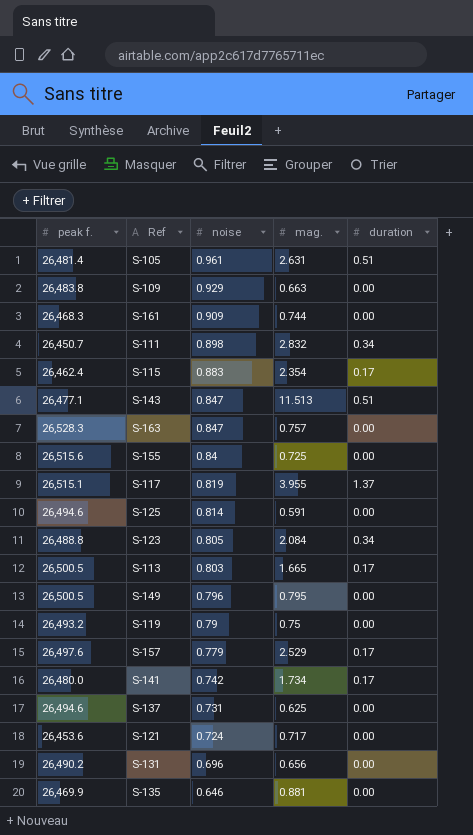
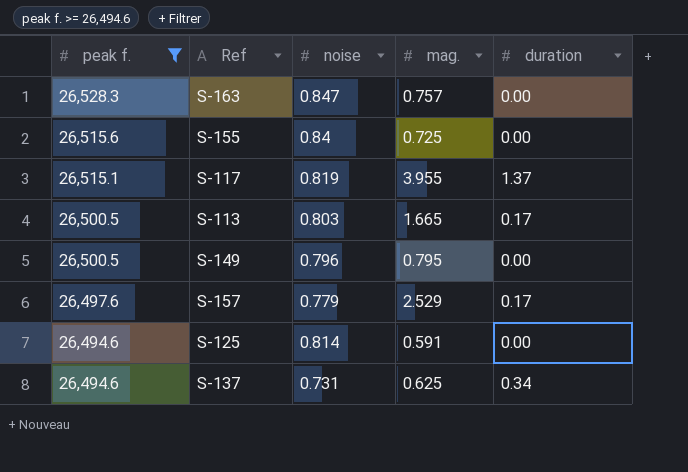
filter: none -> peak f. >= 26,494.6
row order: noise descending -> peak f. descending
S-137 | duration: 0.00 -> 0.34

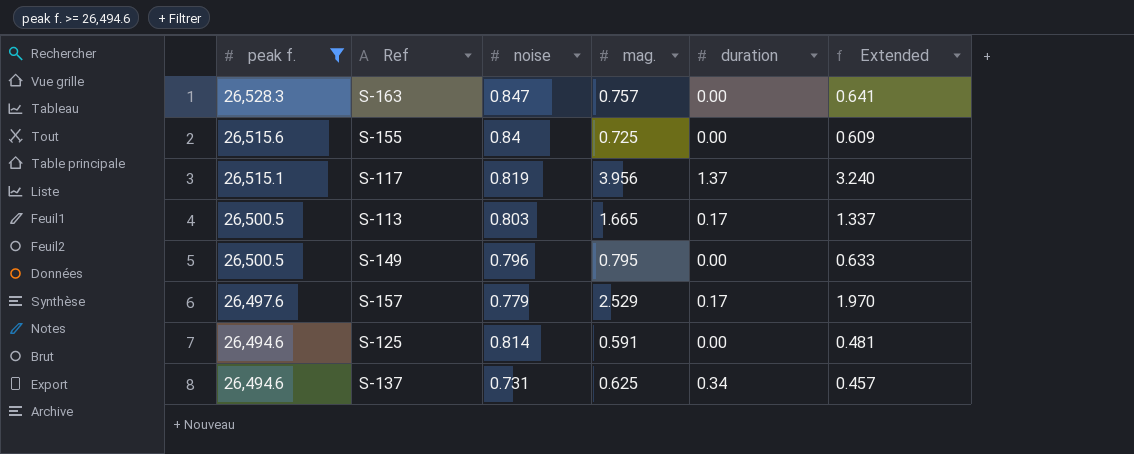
column Extended | formula: none -> [noise] * [mag.]
S-117 | mag.: 3.955 -> 3.956

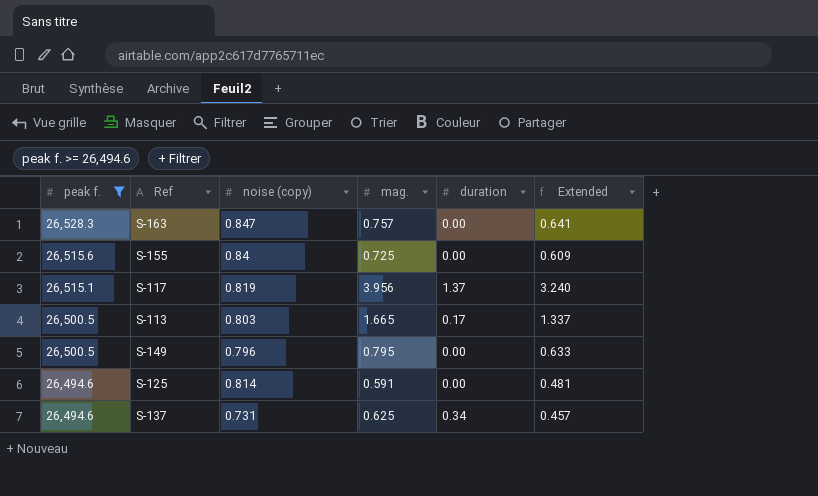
column name: noise -> noise (copy)
row S-157: 26,497.6 | 0.779 | 2.529 | 0.17 | 1.970 -> none

